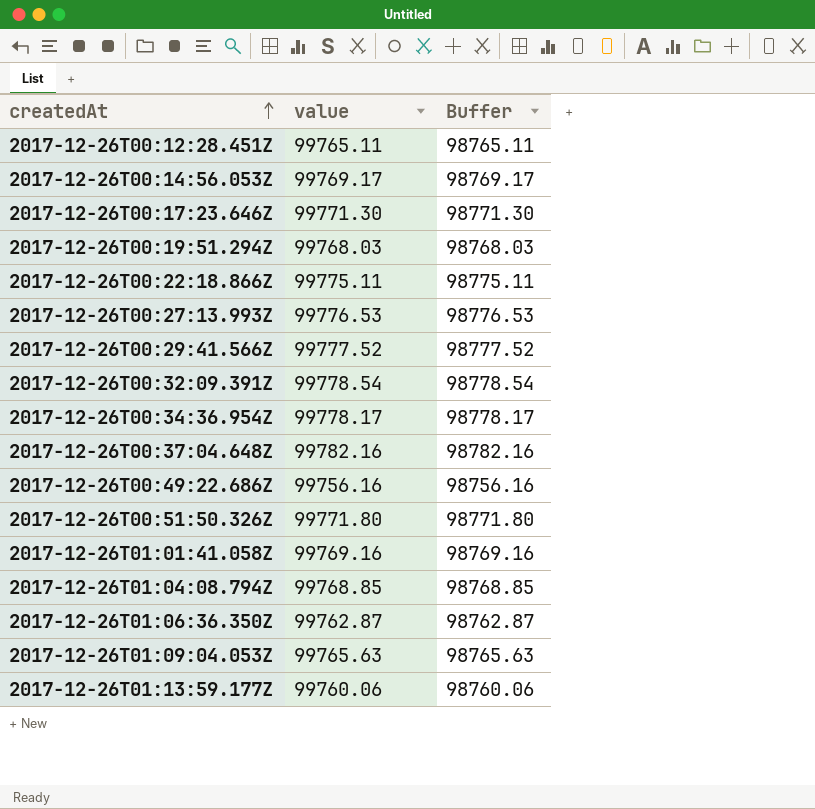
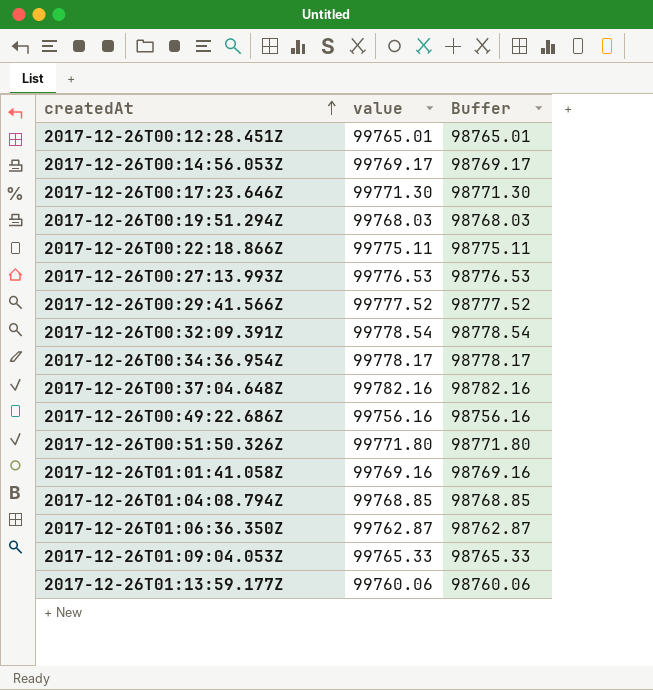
2017-12-26T00:12:28.451Z | value: 99765.11 -> 99765.01
2017-12-26T00:12:28.451Z | Buffer: 98765.11 -> 98765.01
2017-12-26T01:09:04.053Z | value: 99765.63 -> 99765.33
2017-12-26T01:09:04.053Z | Buffer: 98765.63 -> 98765.33

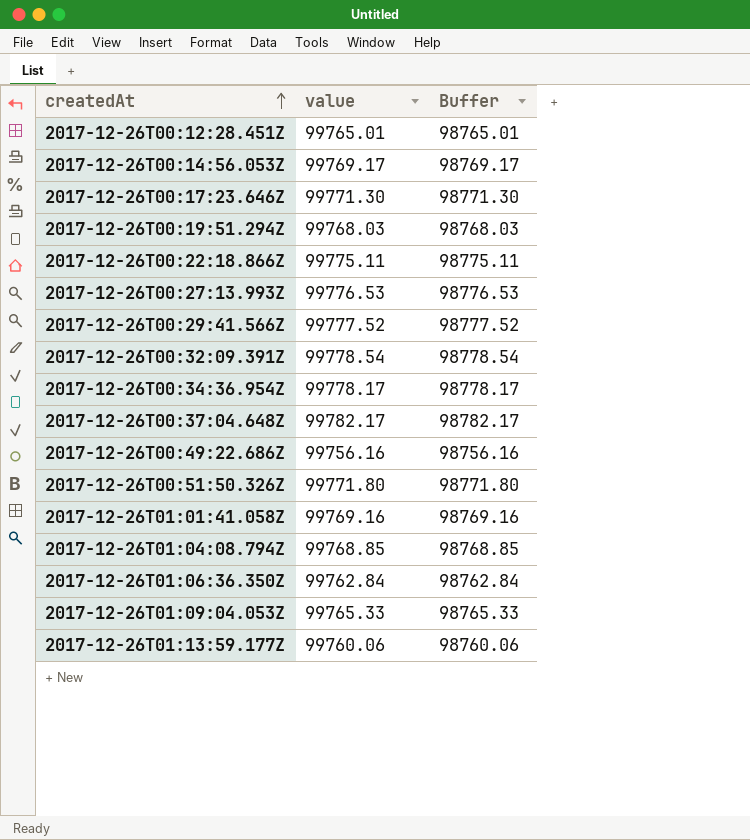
2017-12-26T00:37:04.648Z | value: 99782.16 -> 99782.17
2017-12-26T00:37:04.648Z | Buffer: 98782.16 -> 98782.17
2017-12-26T01:06:36.350Z | value: 99762.87 -> 99762.84
2017-12-26T01:06:36.350Z | Buffer: 98762.87 -> 98762.84

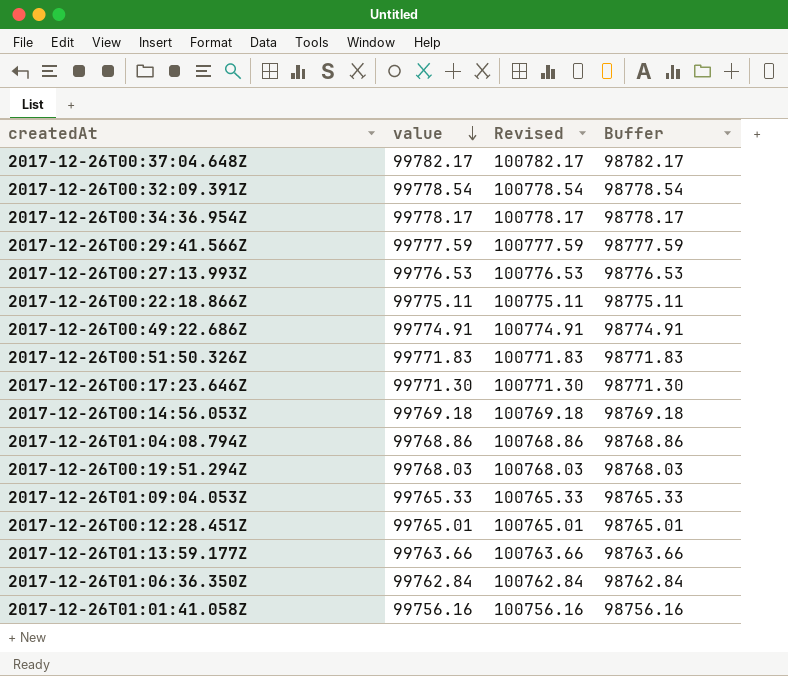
row order: createdAt ascending -> value descending
column Revised | formula: none -> [value] + 1000
2017-12-26T00:29:41.566Z | value: 99777.52 -> 99777.59
2017-12-26T00:29:41.566Z | Buffer: 98777.52 -> 98777.59
2017-12-26T00:49:22.686Z | value: 99756.16 -> 99774.91
2017-12-26T00:49:22.686Z | Buffer: 98756.16 -> 98774.91
2017-12-26T00:51:50.326Z | value: 99771.80 -> 99771.83
2017-12-26T00:51:50.326Z | Buffer: 98771.80 -> 98771.83
2017-12-26T00:14:56.053Z | value: 99769.17 -> 99769.18
2017-12-26T00:14:56.053Z | Buffer: 98769.17 -> 98769.18
2017-12-26T01:04:08.794Z | value: 99768.85 -> 99768.86
2017-12-26T01:04:08.794Z | Buffer: 98768.85 -> 98768.86
2017-12-26T01:13:59.177Z | value: 99760.06 -> 99763.66
2017-12-26T01:13:59.177Z | Buffer: 98760.06 -> 98763.66
2017-12-26T01:01:41.058Z | value: 99769.16 -> 99756.16
2017-12-26T01:01:41.058Z | Buffer: 98769.16 -> 98756.16

